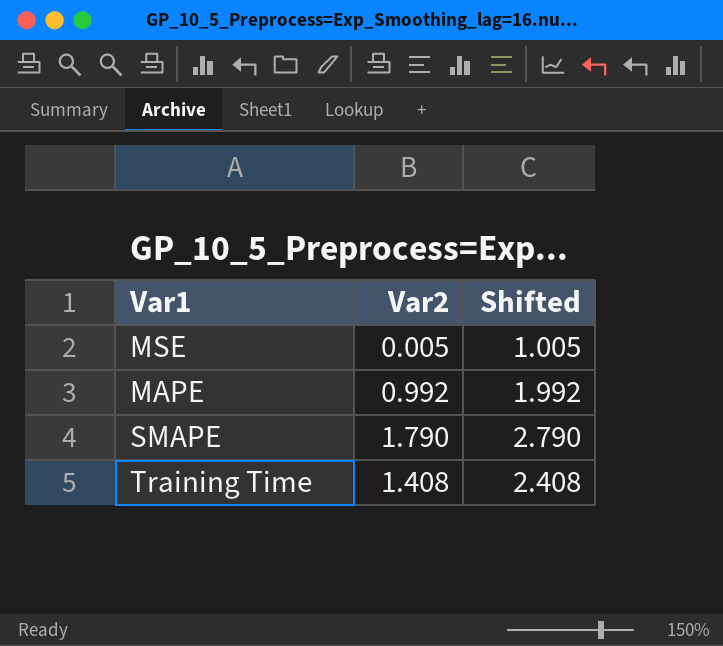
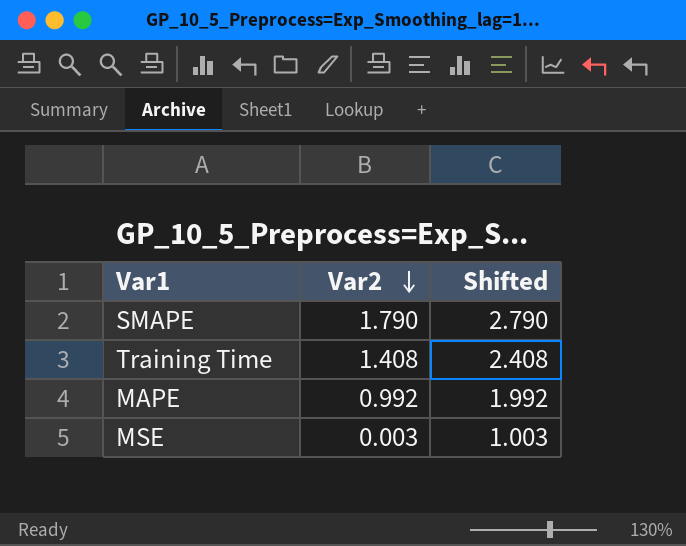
row order: none -> Var2 descending
MSE | Var2: 0.005 -> 0.003
MSE | Shifted: 1.005 -> 1.003

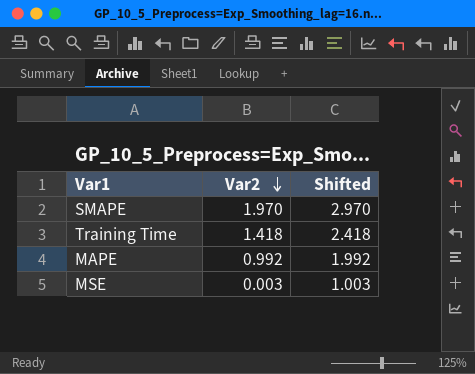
SMAPE | Var2: 1.790 -> 1.970
SMAPE | Shifted: 2.790 -> 2.970
Training Time | Var2: 1.408 -> 1.418
Training Time | Shifted: 2.408 -> 2.418

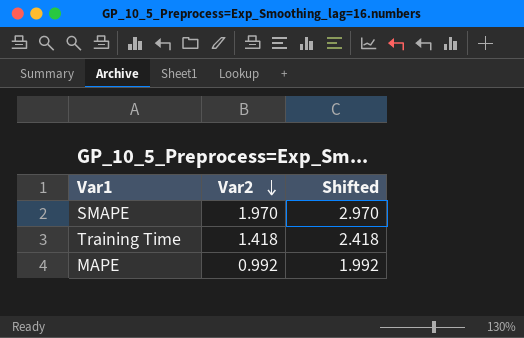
row MSE: 0.003 | 1.003 -> none

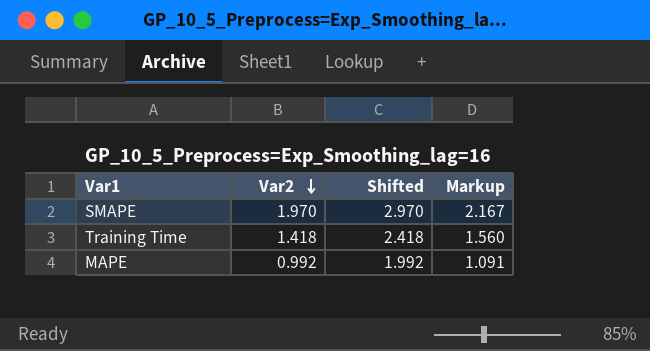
column Markup | formula: none -> [Var2] * 1.1

